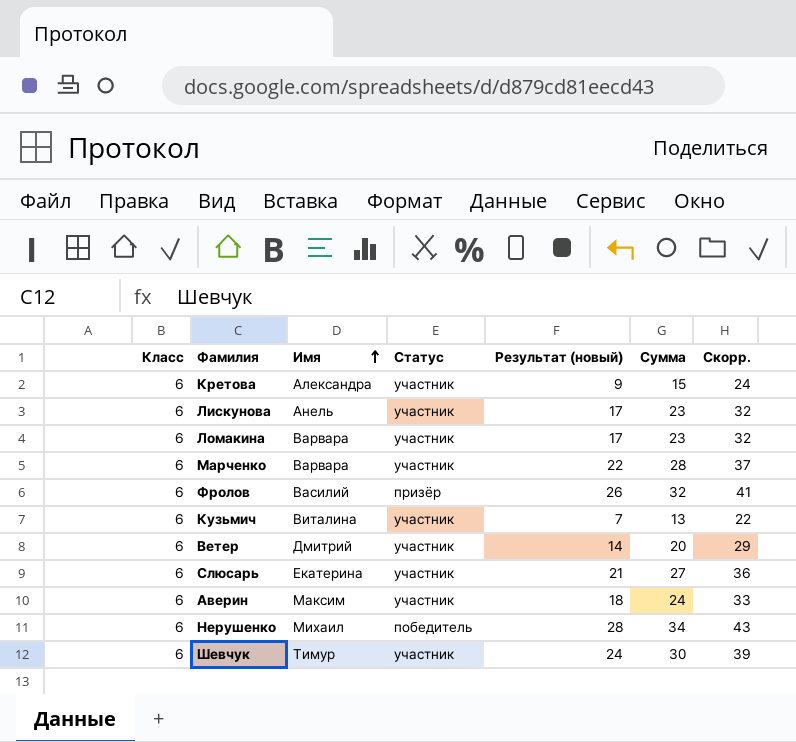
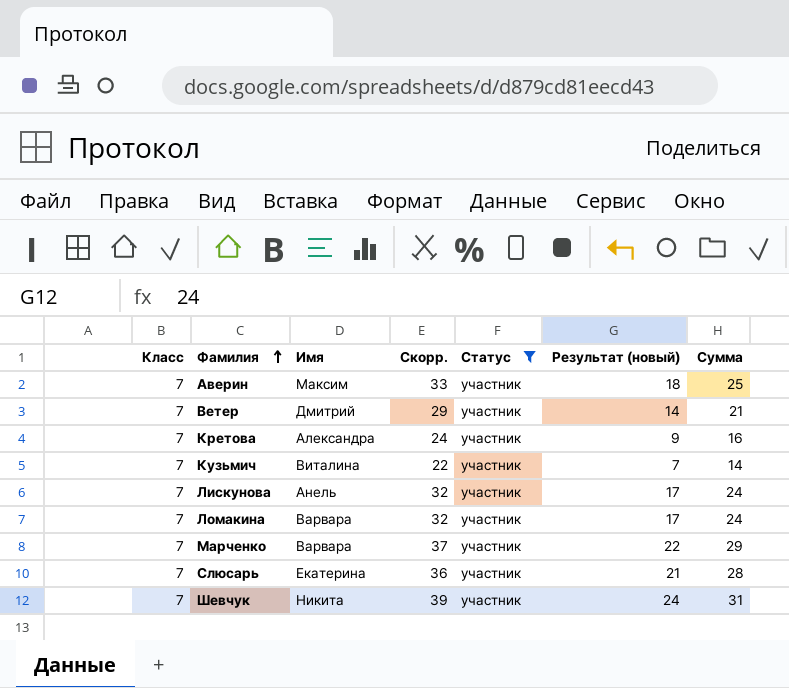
filter: none -> Статус = участник
row order: Имя ascending -> Фамилия ascending
column Скорр. | position: 7 -> 4
Аверин | Класс: 6 -> 7
Аверин | Сумма: 24 -> 25
Ветер | Класс: 6 -> 7
Ветер | Сумма: 20 -> 21
Кретова | Класс: 6 -> 7
Кретова | Сумма: 15 -> 16
Кузьмич | Класс: 6 -> 7
Кузьмич | Сумма: 13 -> 14
Лискунова | Класс: 6 -> 7
Лискунова | Сумма: 23 -> 24
Ломакина | Класс: 6 -> 7
Ломакина | Сумма: 23 -> 24
Марченко | Класс: 6 -> 7
Марченко | Сумма: 28 -> 29
Слюсарь | Класс: 6 -> 7
Слюсарь | Сумма: 27 -> 28
Шевчук | Класс: 6 -> 7
Шевчук | Имя: Тимур -> Никита
Шевчук | Сумма: 30 -> 31

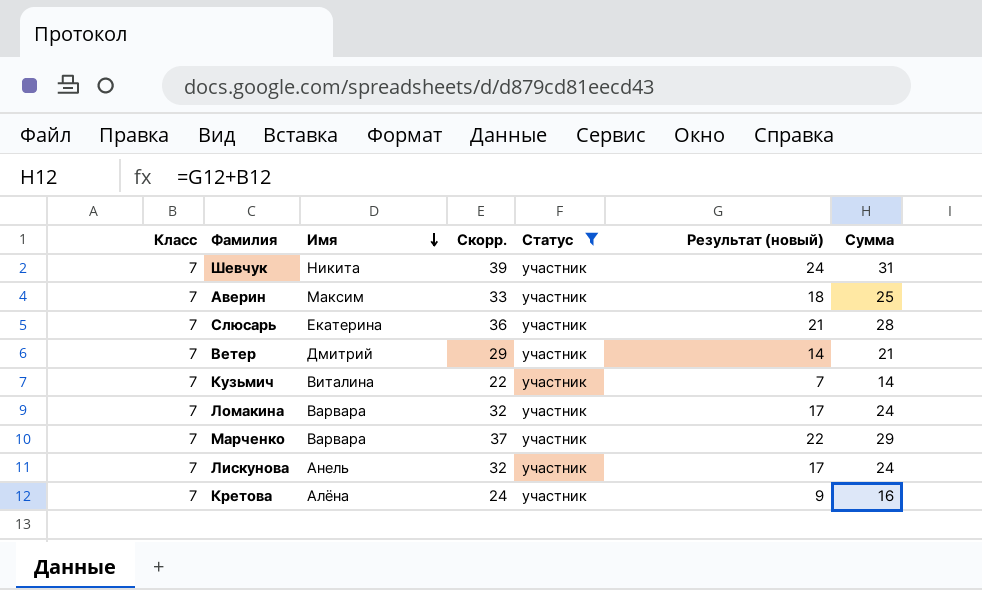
row order: Фамилия ascending -> Имя descending
Кретова | Имя: Александра -> Алёна

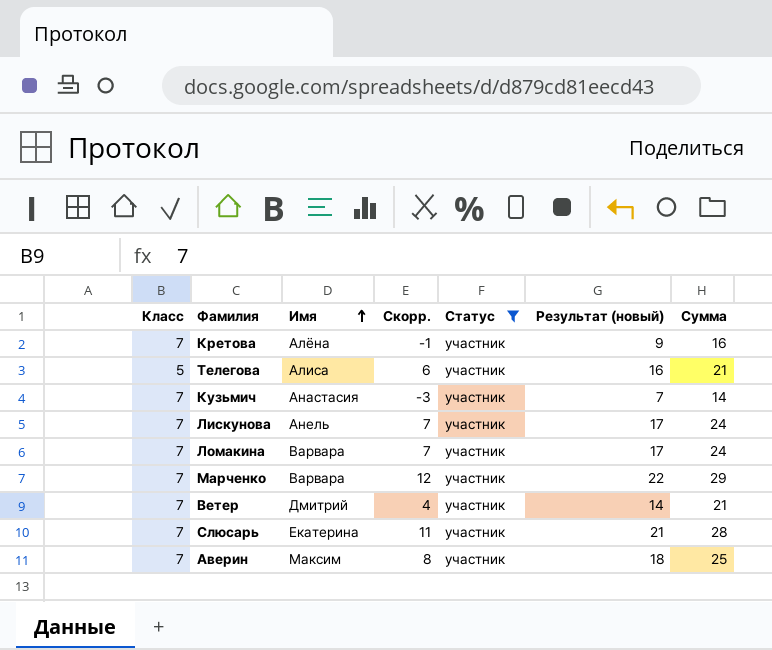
row order: Имя descending -> Имя ascending
column Скорр. | formula: [Результат (новый)] + 15 -> [Результат (новый)] - 10
row Шевчук: 7 | Никита | 39 | участник | 24 | 31 -> none
row Телегова: none -> 5 | Алиса | 6 | участник | 16 | 21
Кузьмич | Имя: Виталина -> Анастасия

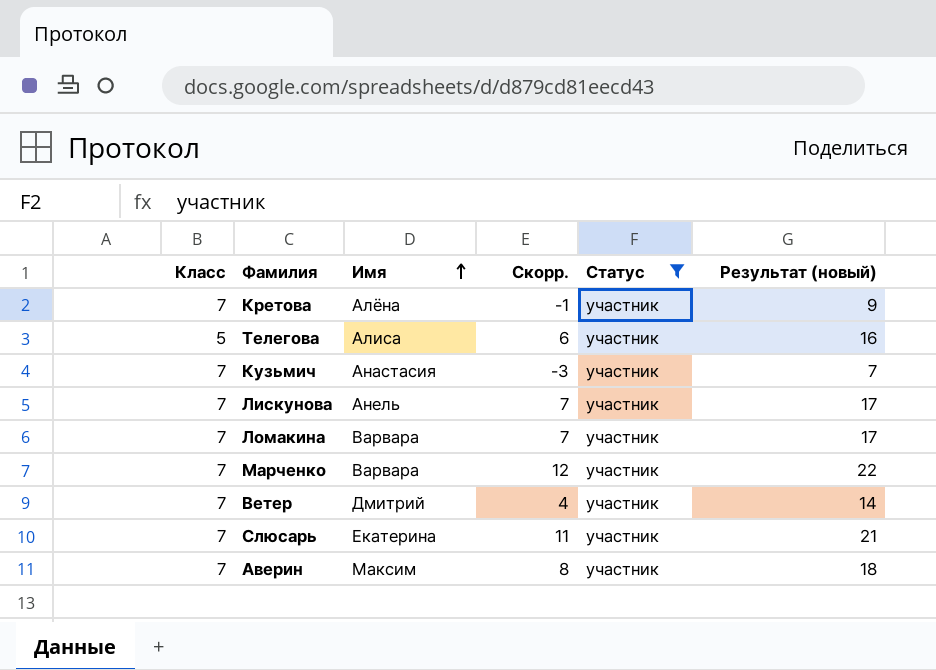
column Сумма | formula: [Класс] + [Результат (новый)] -> none

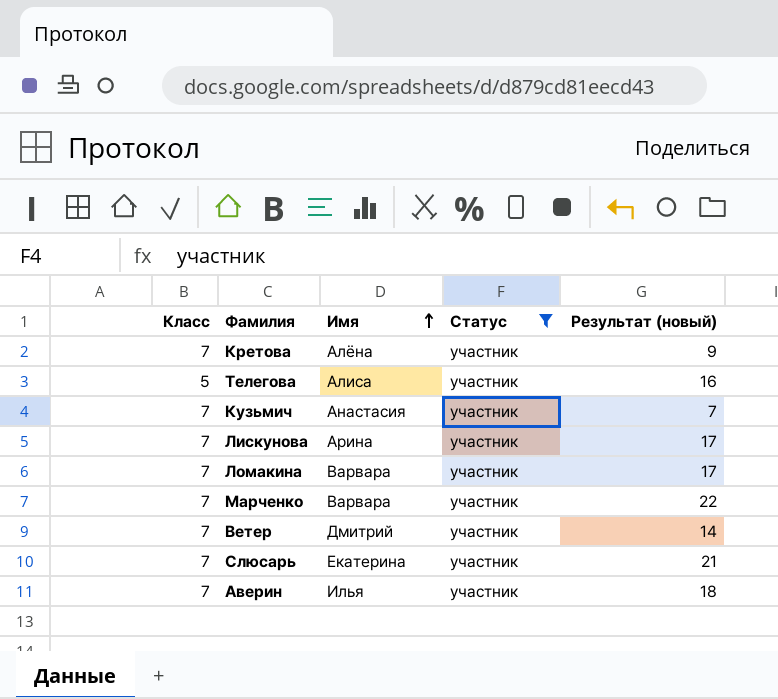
column Скорр. | formula: [Результат (новый)] - 10 -> none
Лискунова | Имя: Анель -> Арина
Аверин | Имя: Максим -> Илья

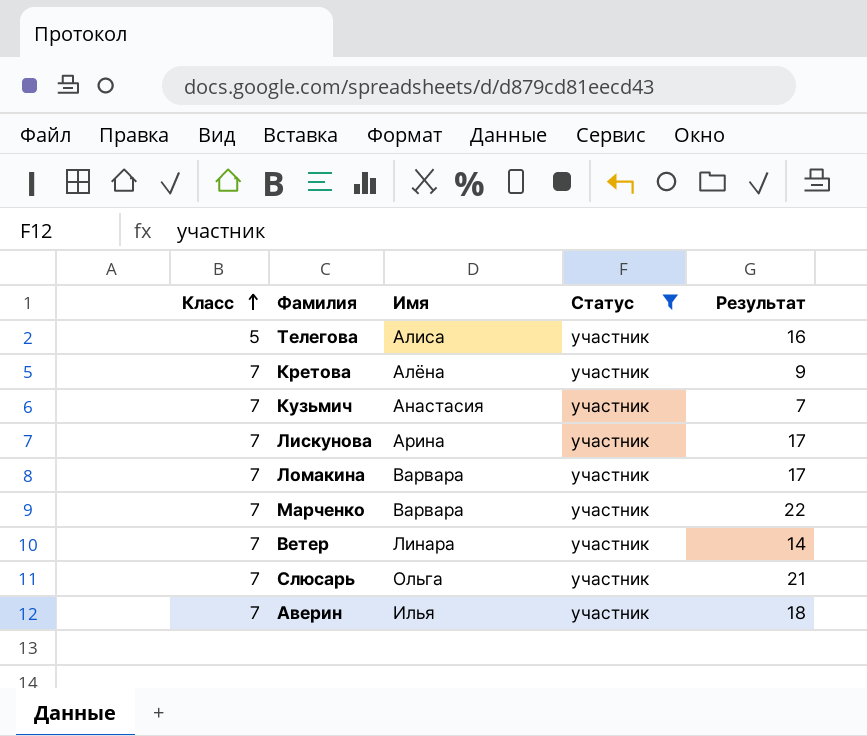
row order: Имя ascending -> Класс ascending
column name: Результат (новый) -> Результат
Ветер | Имя: Дмитрий -> Линара
Слюсарь | Имя: Екатерина -> Ольга

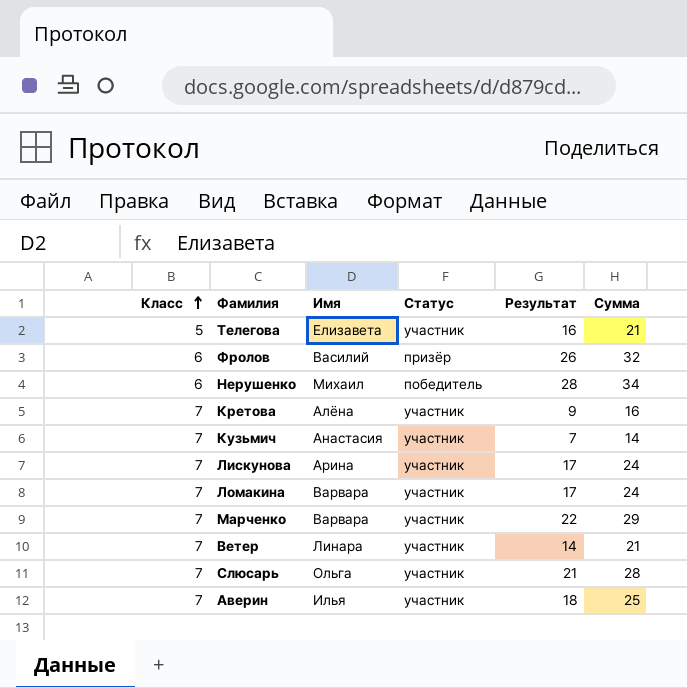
filter: Статус = участник -> none
column Сумма | formula: none -> [Класс] + [Результат]
Телегова | Имя: Алиса -> Елизавета

